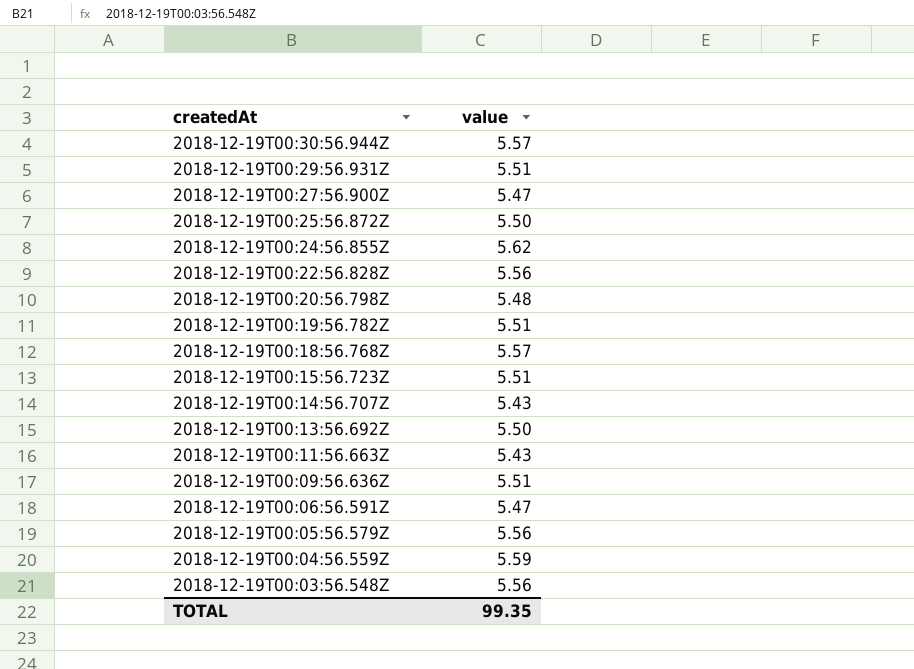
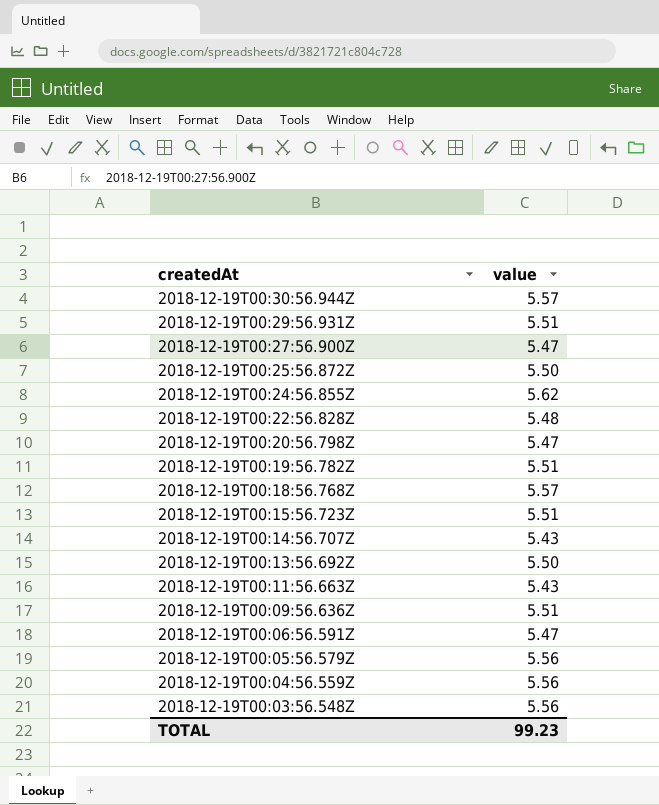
2018-12-19T00:22:56.828Z | value: 5.56 -> 5.48
2018-12-19T00:20:56.798Z | value: 5.48 -> 5.47
2018-12-19T00:04:56.559Z | value: 5.59 -> 5.56
TOTAL | value: 99.35 -> 99.23

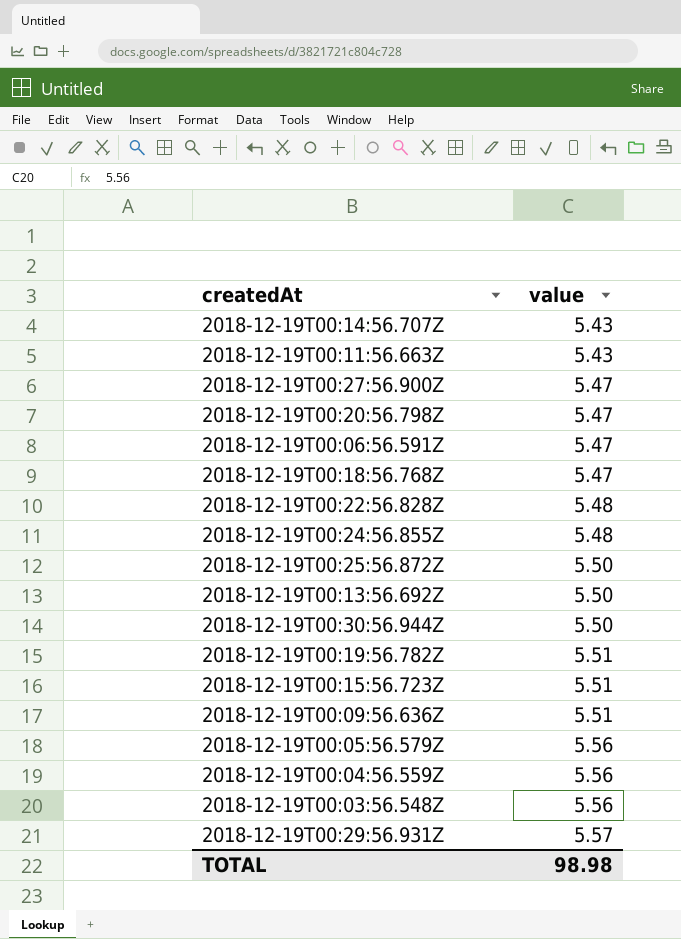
row order: createdAt descending -> value ascending
2018-12-19T00:18:56.768Z | value: 5.57 -> 5.47
2018-12-19T00:24:56.855Z | value: 5.62 -> 5.48
2018-12-19T00:30:56.944Z | value: 5.57 -> 5.50
2018-12-19T00:29:56.931Z | value: 5.51 -> 5.57
TOTAL | value: 99.23 -> 98.98

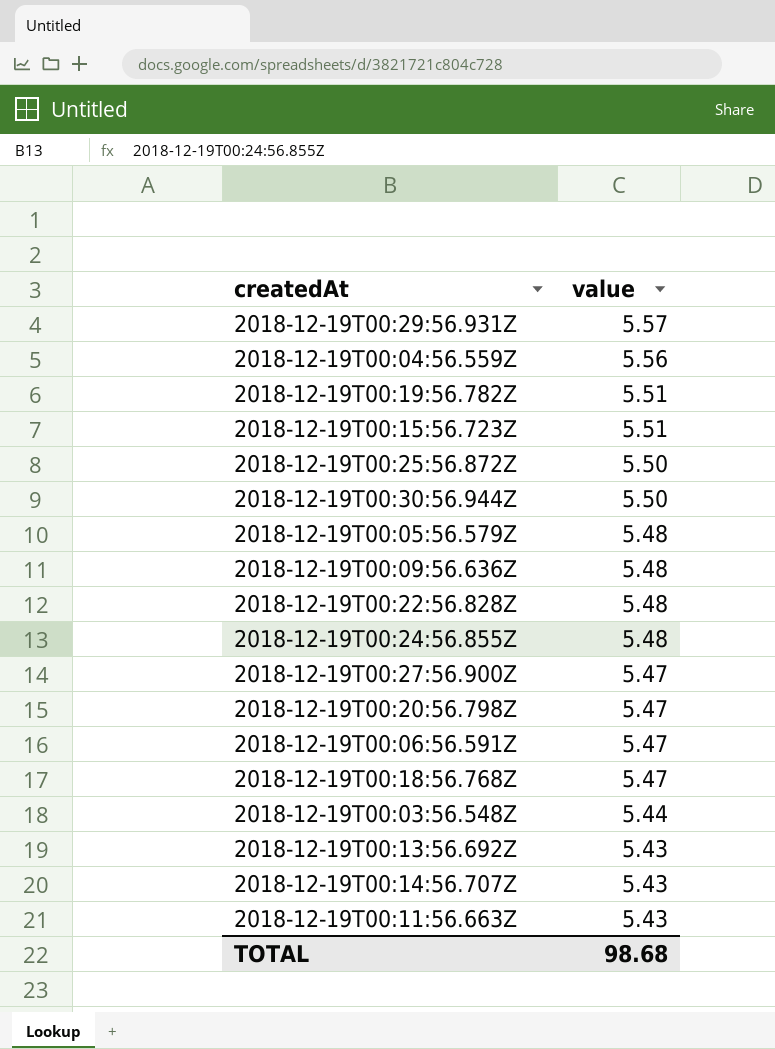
row order: value ascending -> value descending
2018-12-19T00:05:56.579Z | value: 5.56 -> 5.48
2018-12-19T00:09:56.636Z | value: 5.51 -> 5.48
2018-12-19T00:03:56.548Z | value: 5.56 -> 5.44
2018-12-19T00:13:56.692Z | value: 5.50 -> 5.43
TOTAL | value: 98.98 -> 98.68

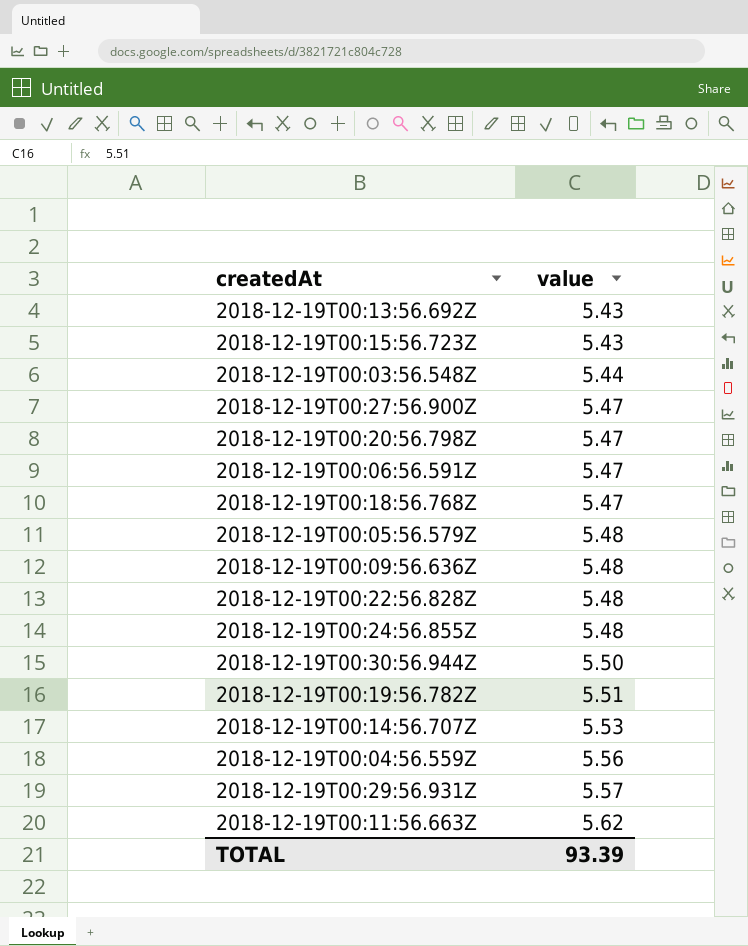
row order: value descending -> value ascending
row 2018-12-19T00:25:56.872Z: 5.50 -> none
2018-12-19T00:15:56.723Z | value: 5.51 -> 5.43
2018-12-19T00:14:56.707Z | value: 5.43 -> 5.53
2018-12-19T00:11:56.663Z | value: 5.43 -> 5.62
TOTAL | value: 98.68 -> 93.39

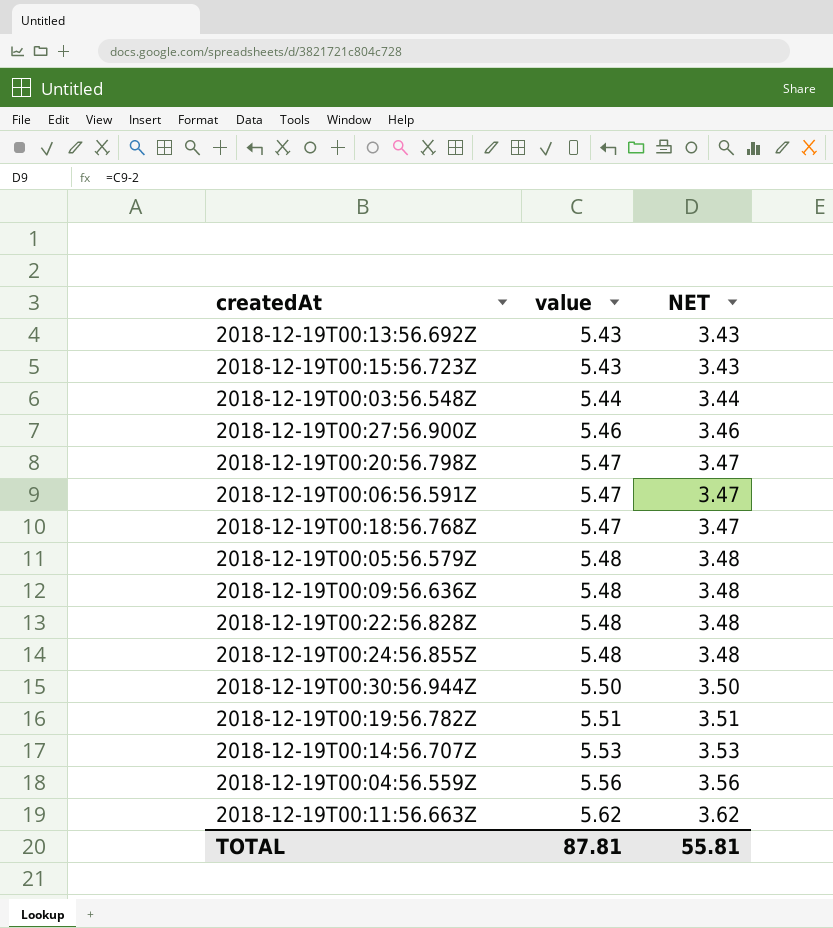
column NET | formula: none -> [value] - 2
row 2018-12-19T00:29:56.931Z: 5.57 -> none
2018-12-19T00:27:56.900Z | value: 5.47 -> 5.46
TOTAL | value: 93.39 -> 87.81

